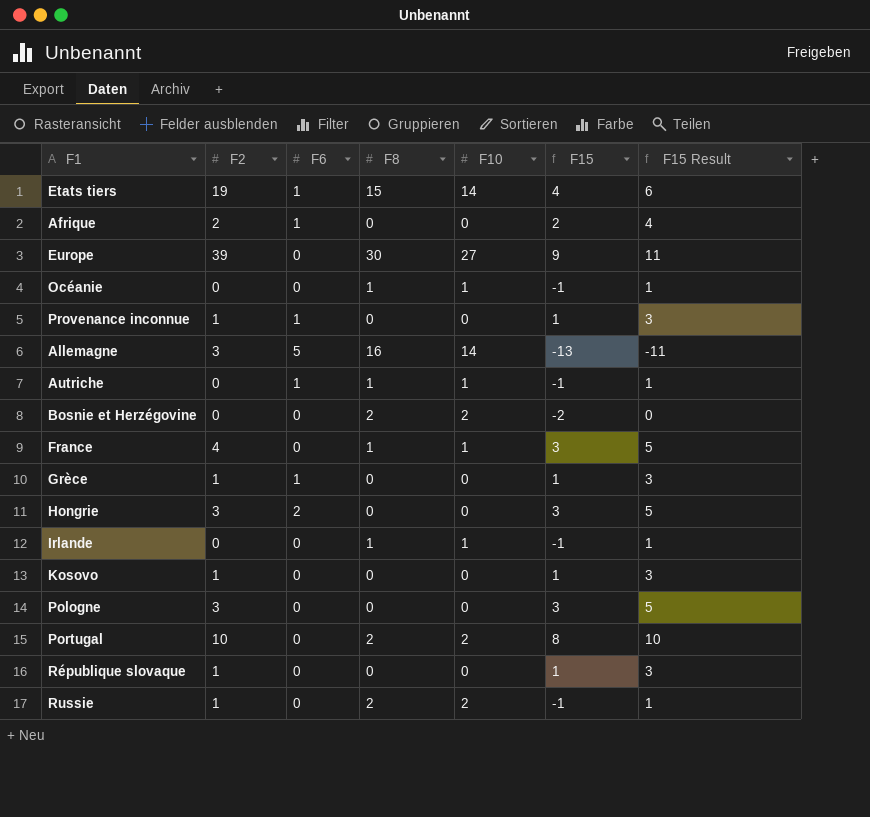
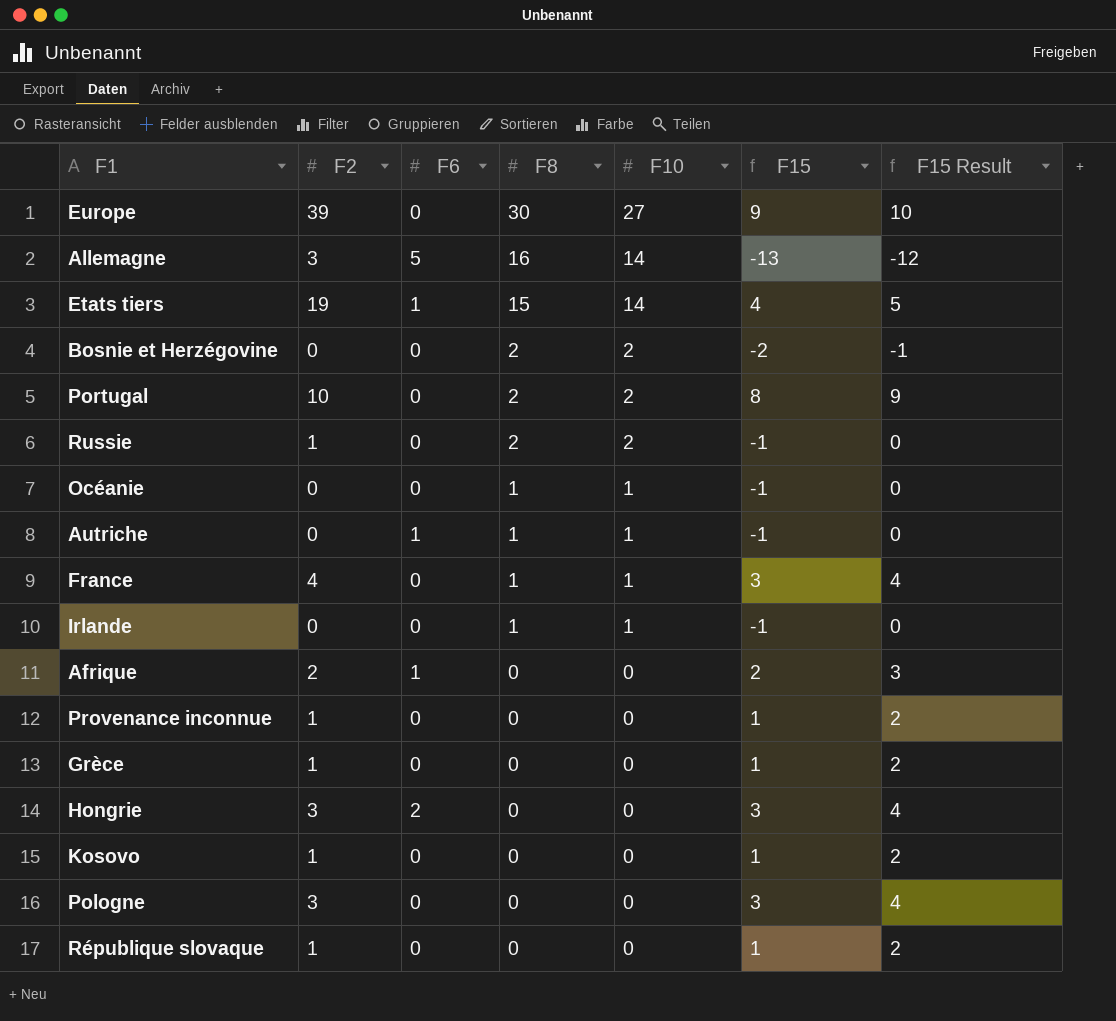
row order: none -> F8 descending
column F15 Result | formula: [F15] + 2 -> [F15] + 1
Provenance inconnue | F6: 1 -> 0
Grèce | F6: 1 -> 0

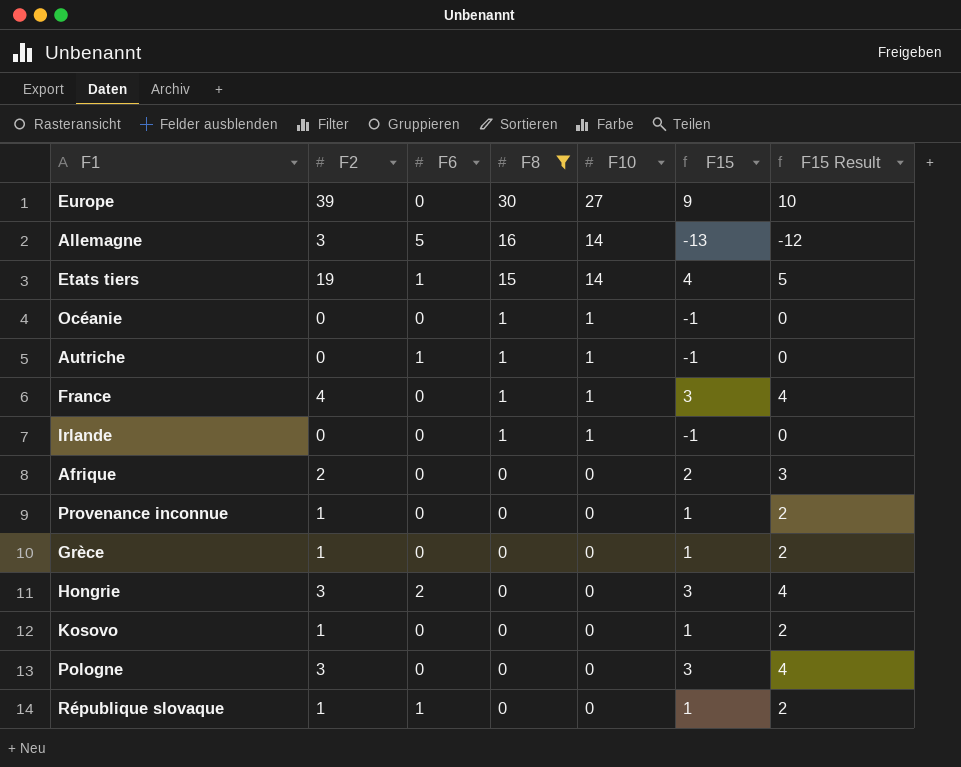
filter: none -> F8 != 2
Afrique | F6: 1 -> 0
République slovaque | F6: 0 -> 1

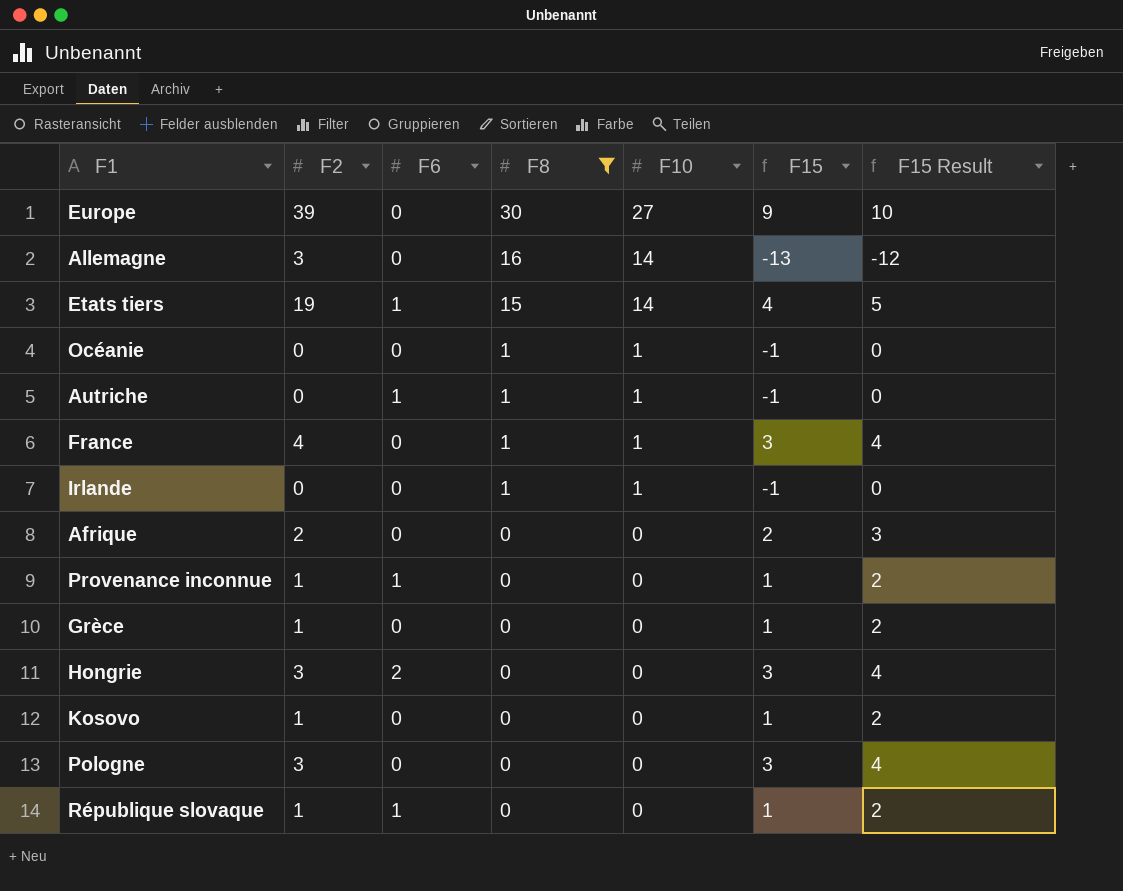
Allemagne | F6: 5 -> 0
Provenance inconnue | F6: 0 -> 1

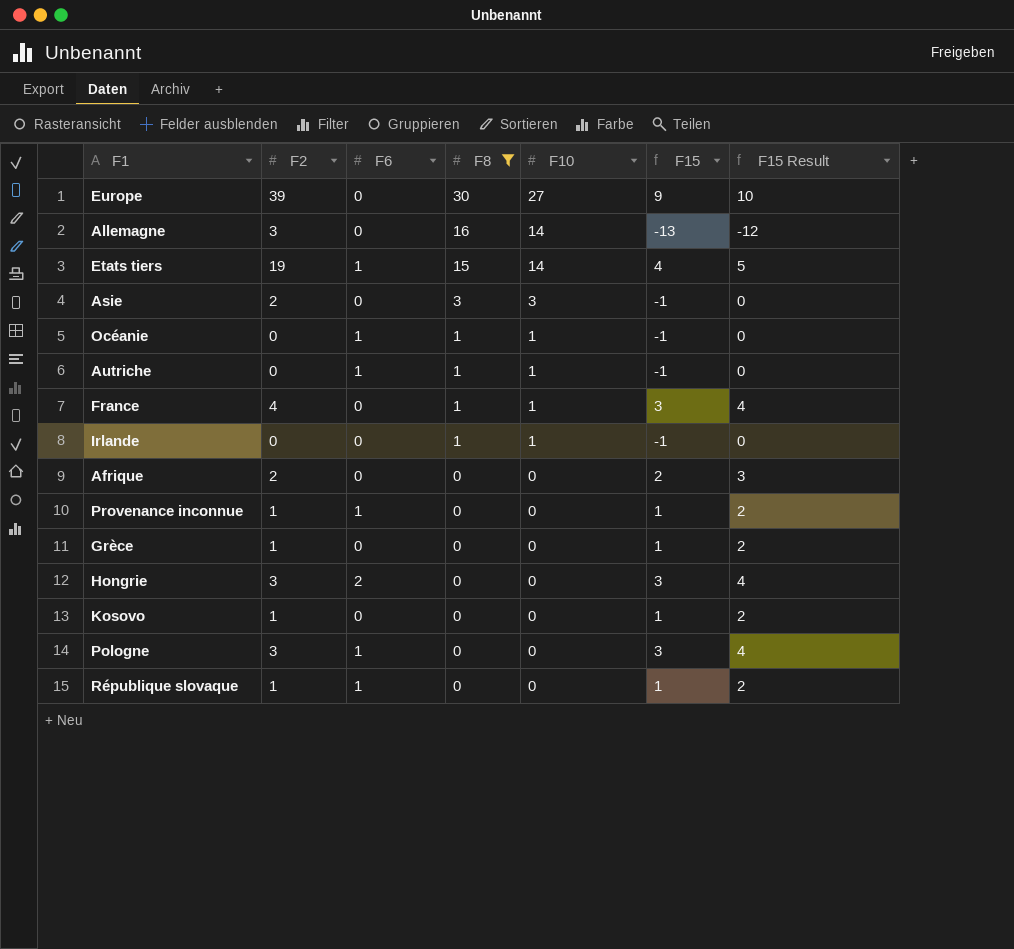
row Asie: none -> 2 | 0 | 3 | 3 | -1 | 0
Océanie | F6: 0 -> 1
Pologne | F6: 0 -> 1

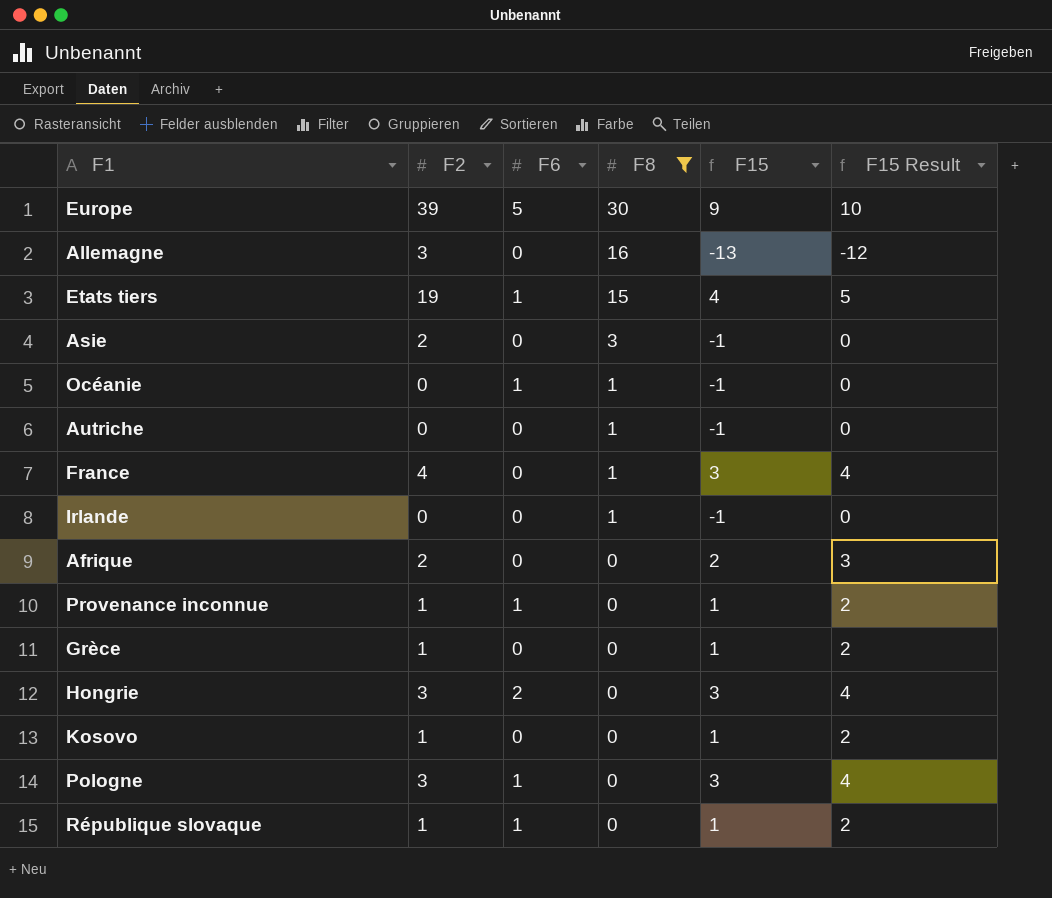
column F10 | position: 5 -> none
Europe | F6: 0 -> 5
Autriche | F6: 1 -> 0

